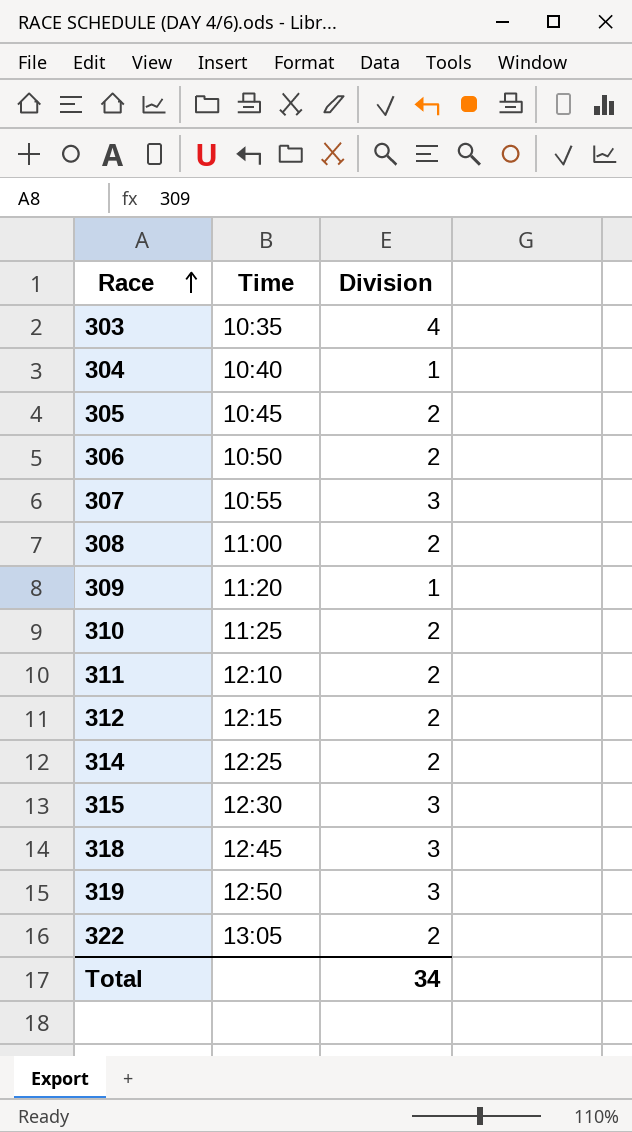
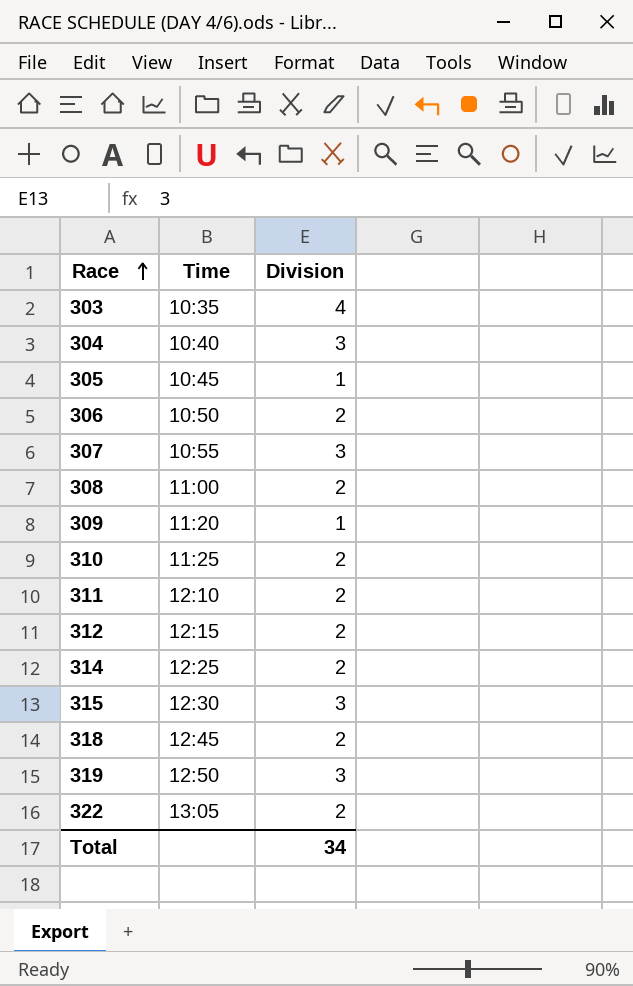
304 | Division: 1 -> 3
305 | Division: 2 -> 1
318 | Division: 3 -> 2

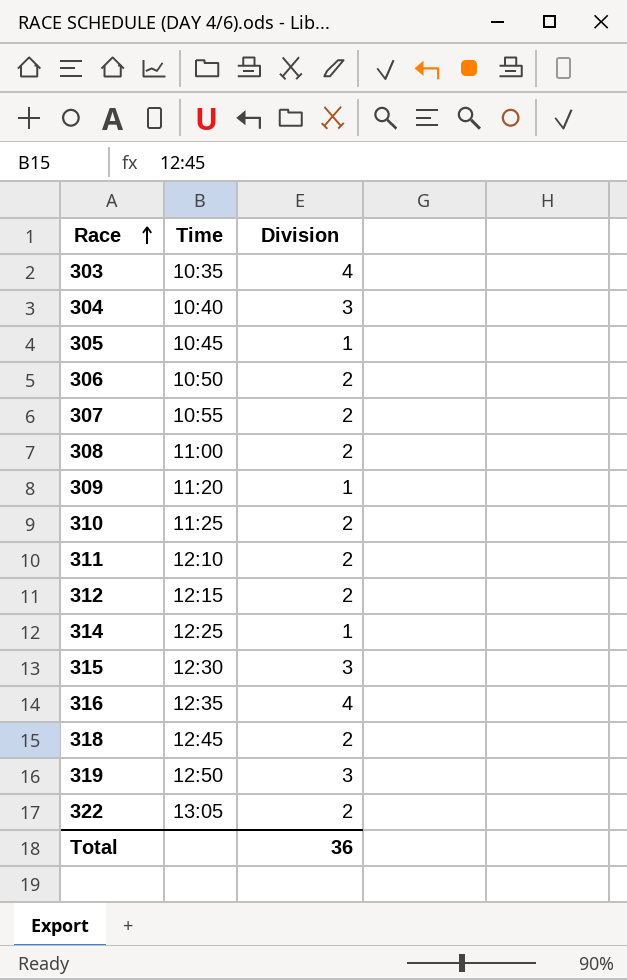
307 | Division: 3 -> 2
314 | Division: 2 -> 1
row 316: none -> 12:35 | 4
Total | Division: 34 -> 36

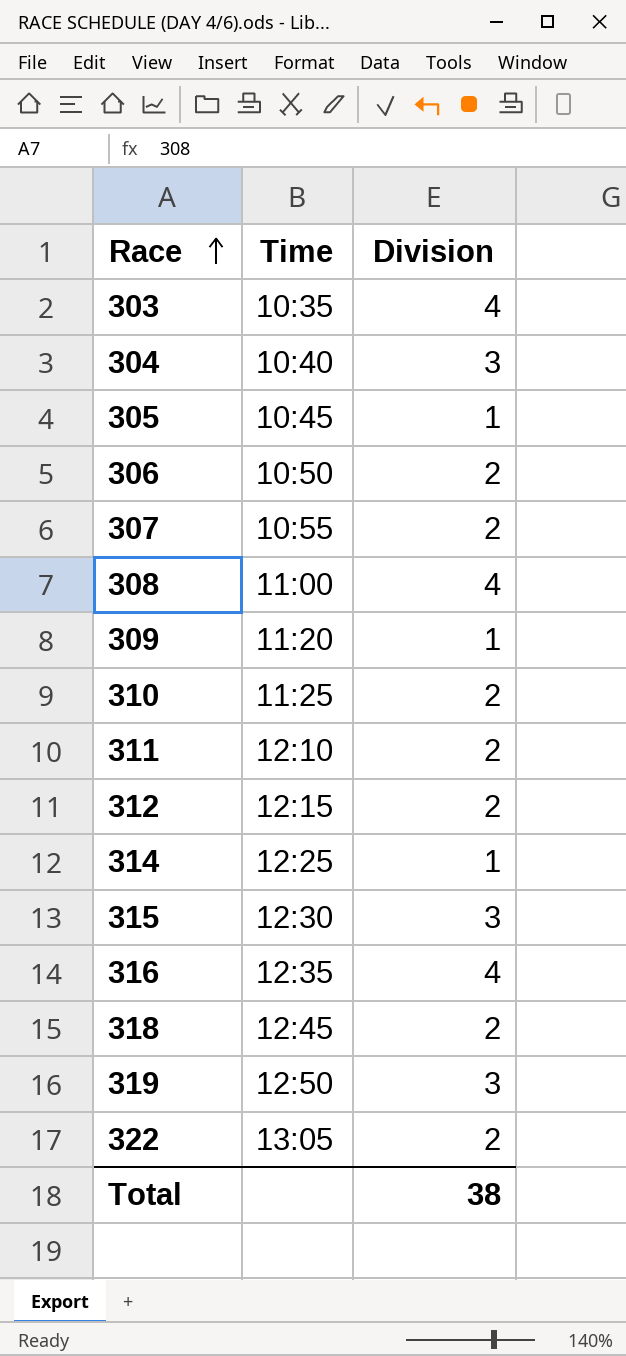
308 | Division: 2 -> 4
Total | Division: 36 -> 38

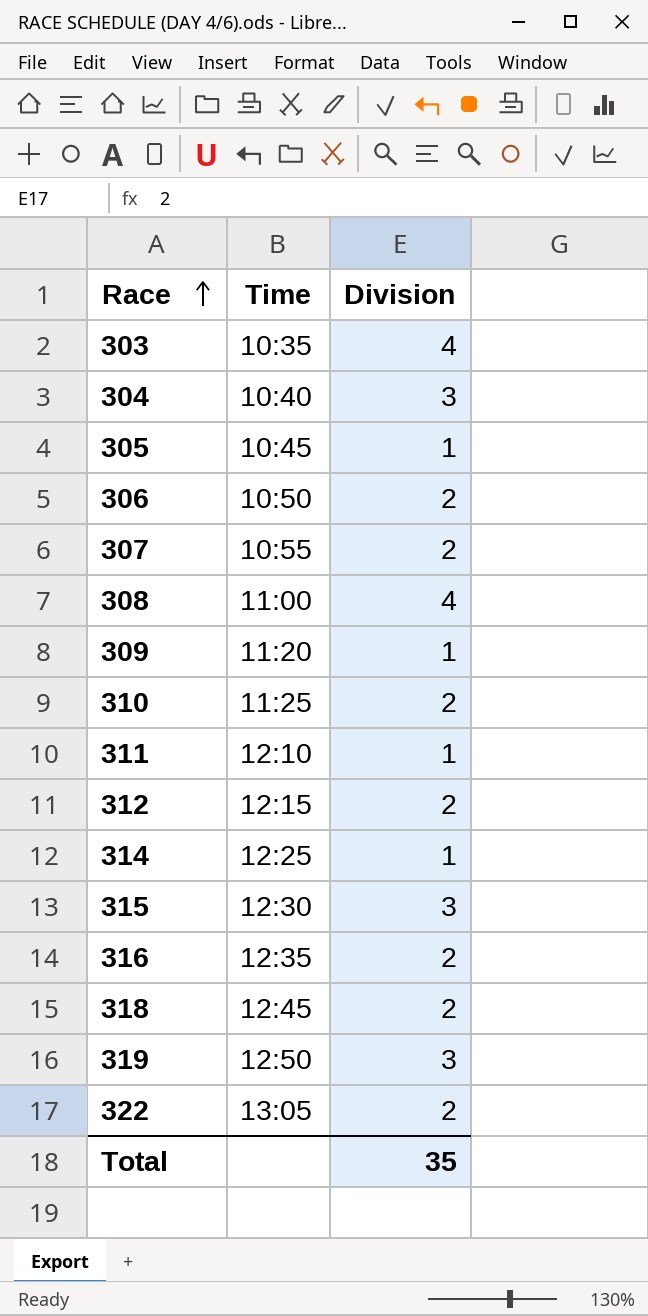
311 | Division: 2 -> 1
316 | Division: 4 -> 2
Total | Division: 38 -> 35

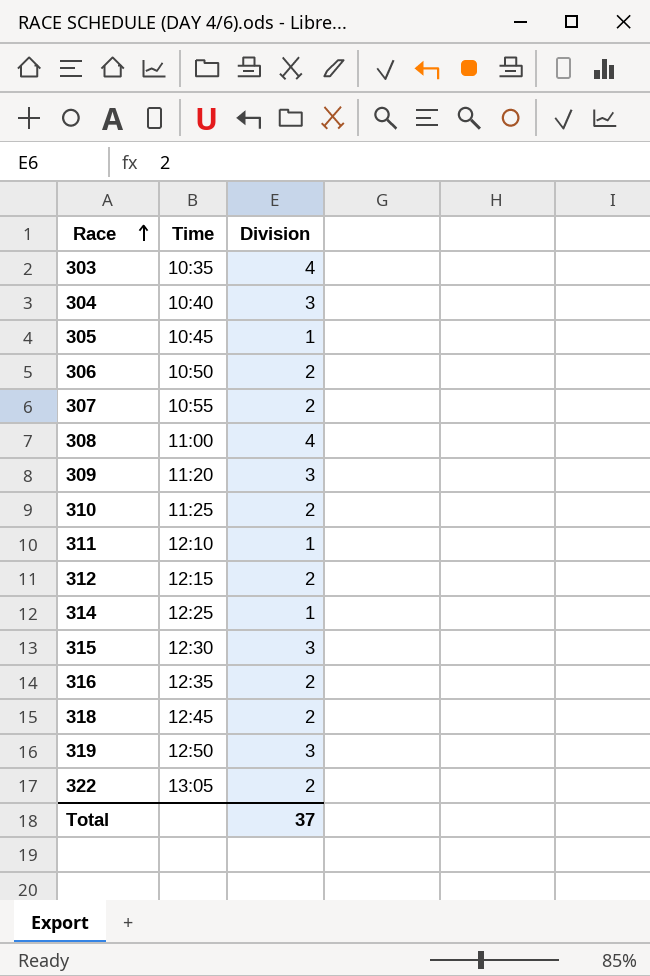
309 | Division: 1 -> 3
Total | Division: 35 -> 37

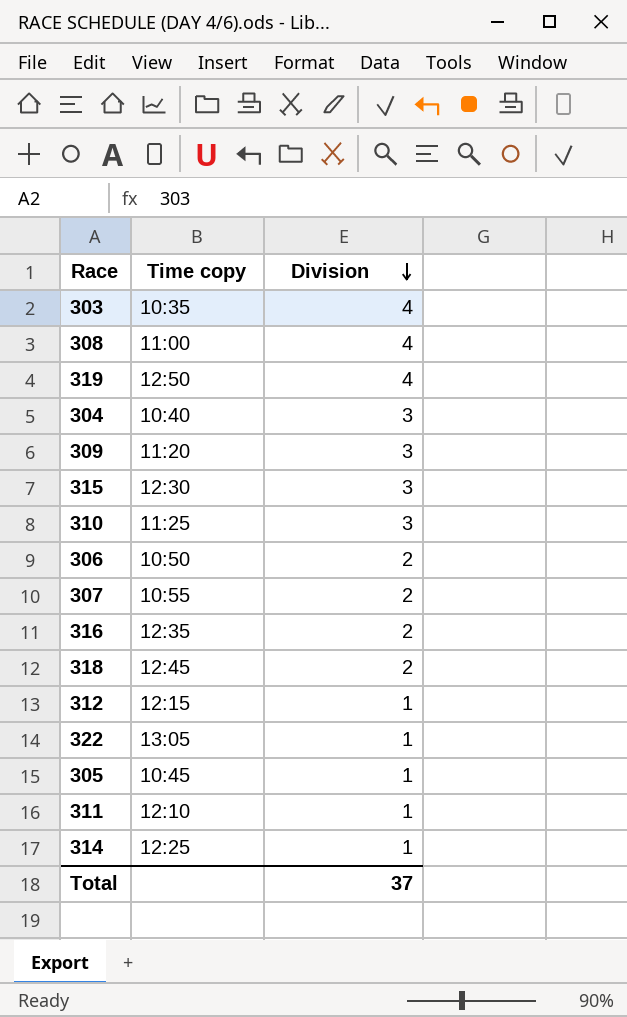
row order: Race ascending -> Division descending
column name: Time -> Time copy
319 | Division: 3 -> 4
310 | Division: 2 -> 3
312 | Division: 2 -> 1
322 | Division: 2 -> 1

